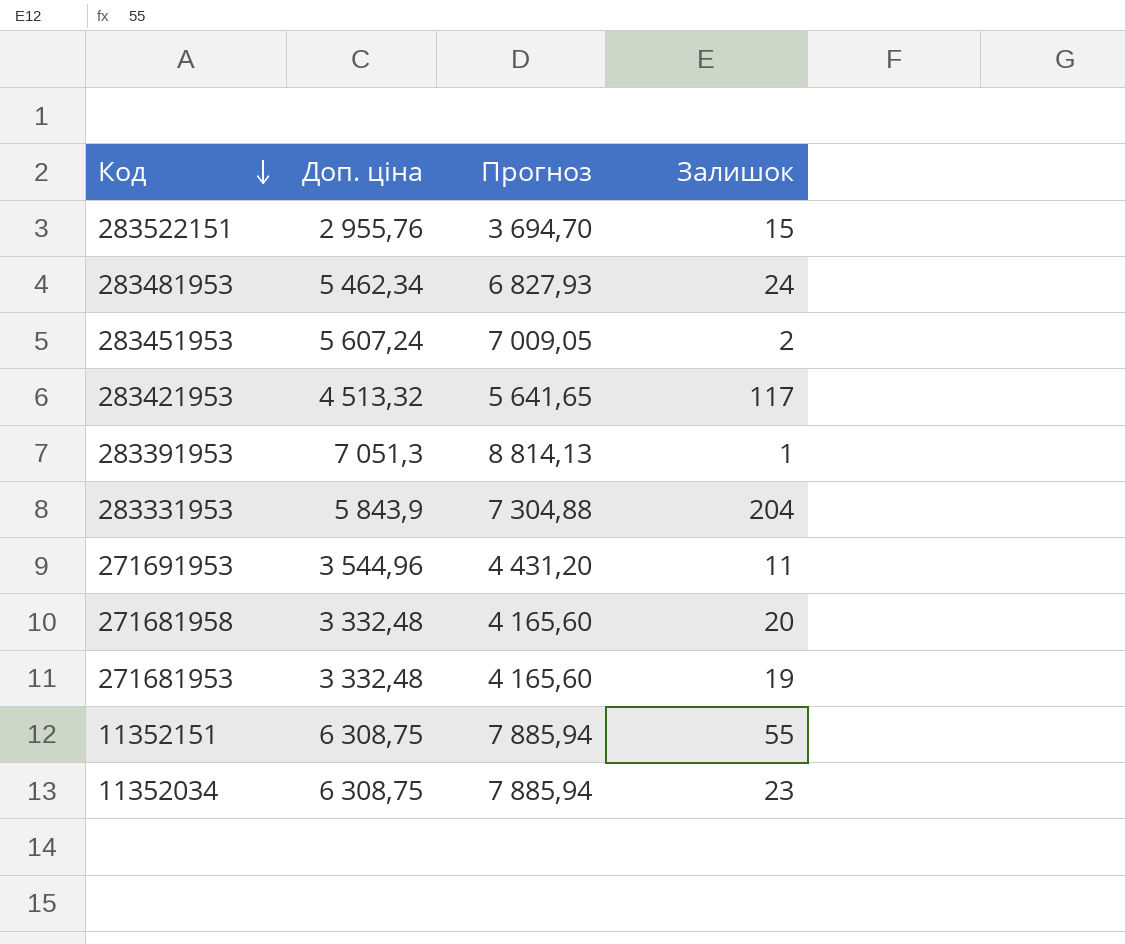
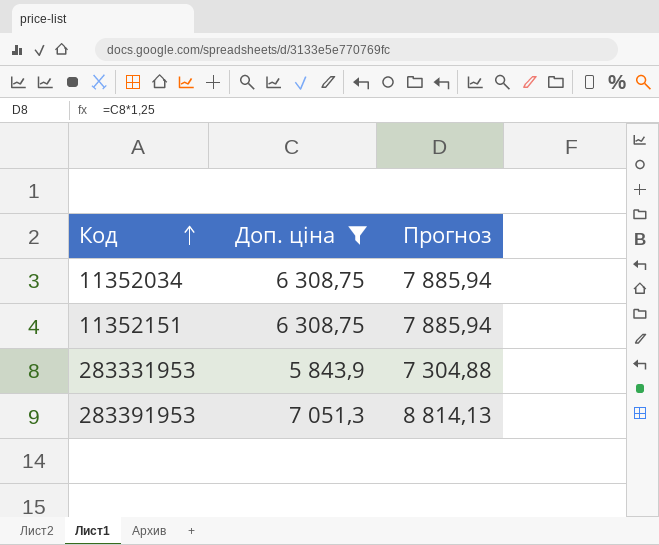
filter: none -> Доп. ціна >= 5 843,9
row order: Код descending -> Код ascending
column Залишок | position: 4 -> none

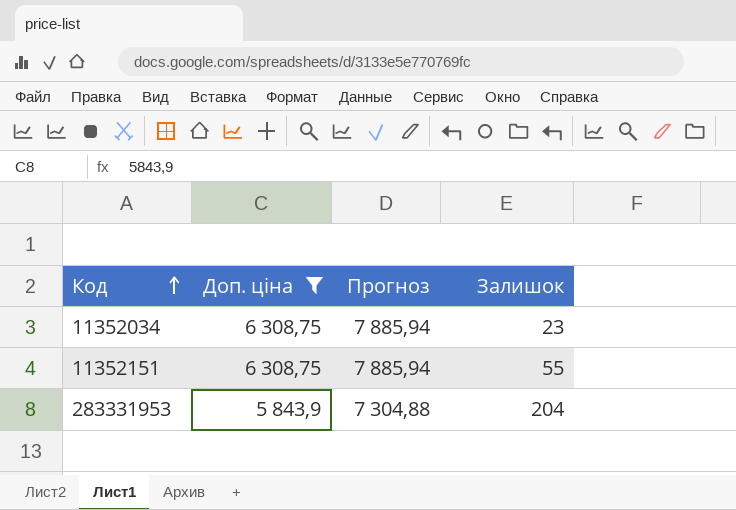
column Залишок | position: none -> 4
row 283391953: 7 051,3 | 8 814,13 -> none

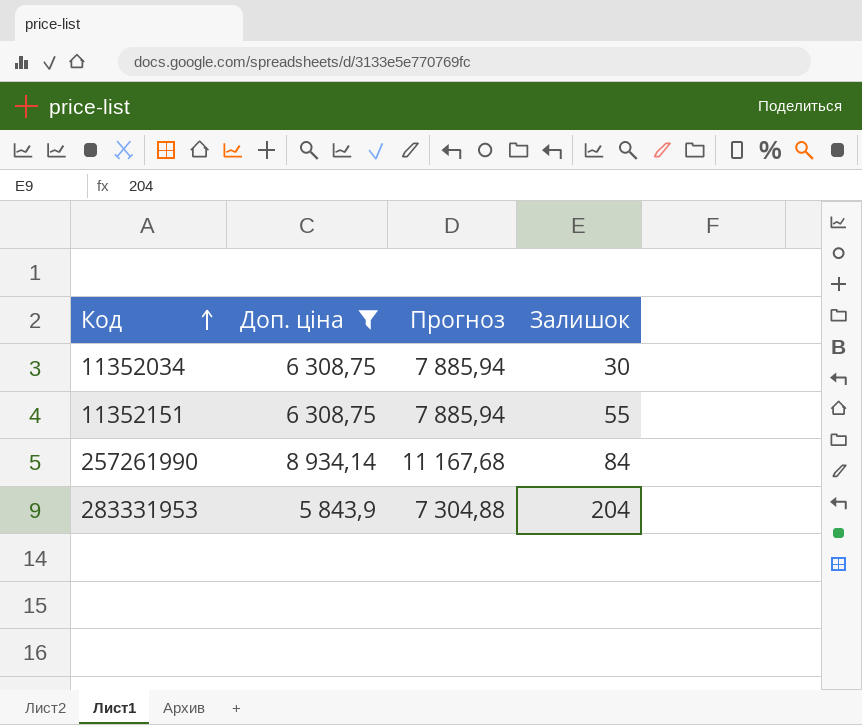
11352034 | Залишок: 23 -> 30
row 257261990: none -> 8 934,14 | 11 167,68 | 84

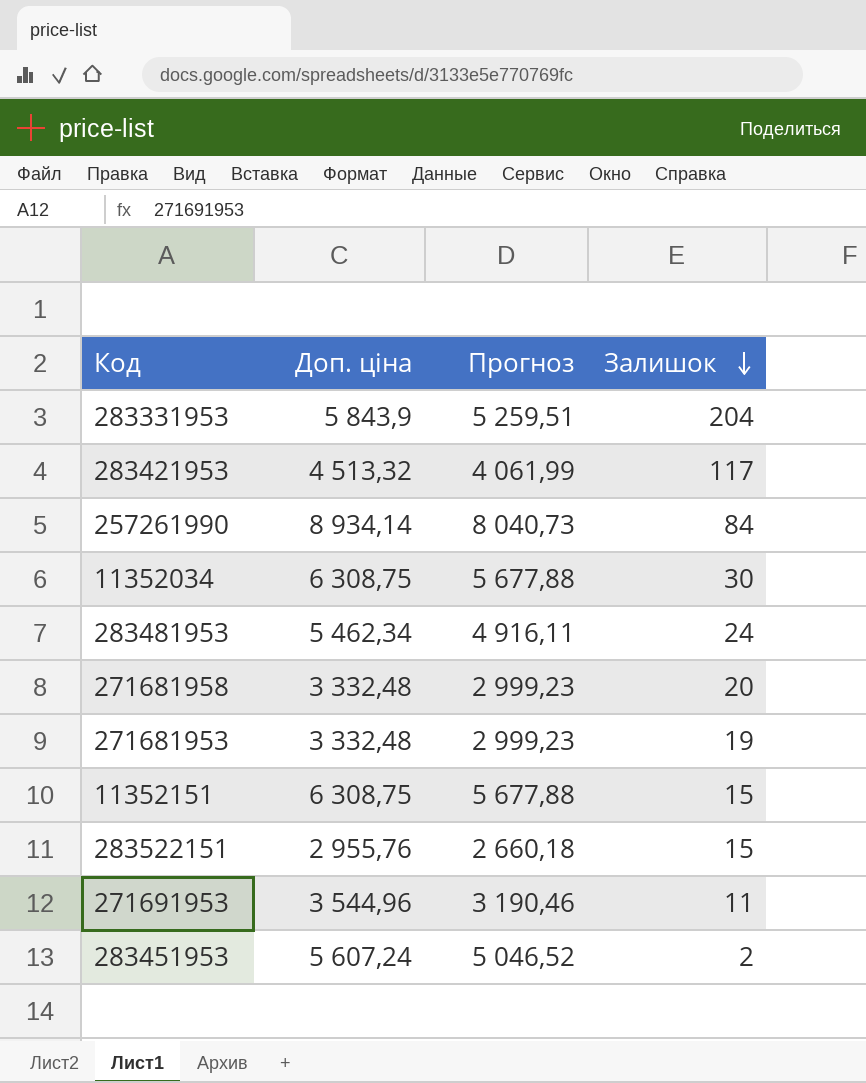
filter: Доп. ціна >= 5 843,9 -> none
row order: Код ascending -> Залишок descending
column Прогноз | formula: [Доп. ціна] * 1,25 -> [Доп. ціна] * 0,9
11352151 | Залишок: 55 -> 15

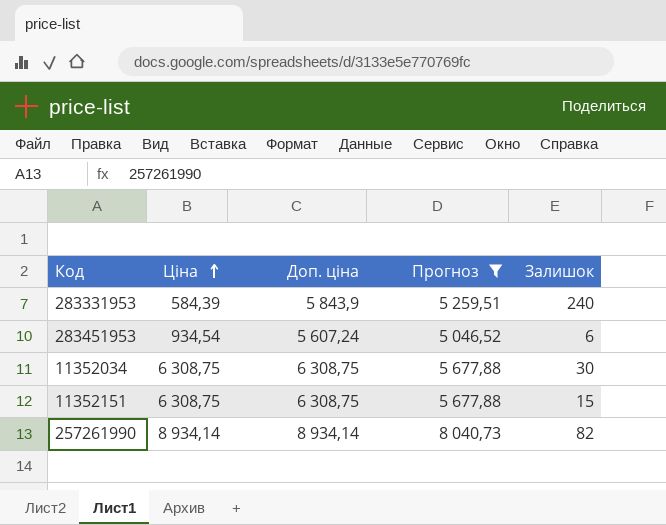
filter: none -> Прогноз >= 5 046,52
row order: Залишок descending -> Ціна ascending
column Ціна | position: none -> 2
283331953 | Залишок: 204 -> 240
283451953 | Залишок: 2 -> 6
257261990 | Залишок: 84 -> 82

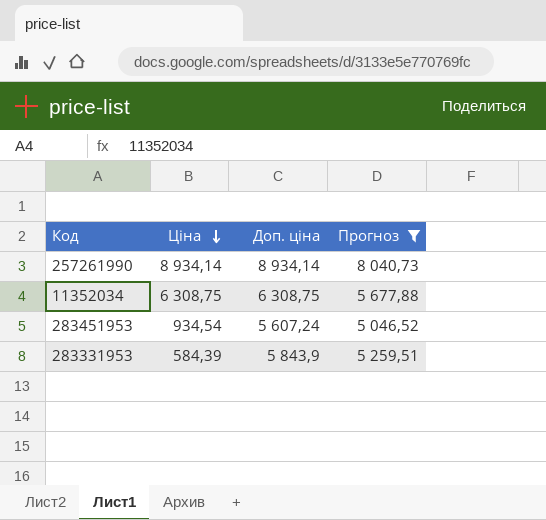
row order: Ціна ascending -> Ціна descending
column Залишок | position: 5 -> none
row 11352151: 6 308,75 | 6 308,75 | 5 677,88 | 15 -> none

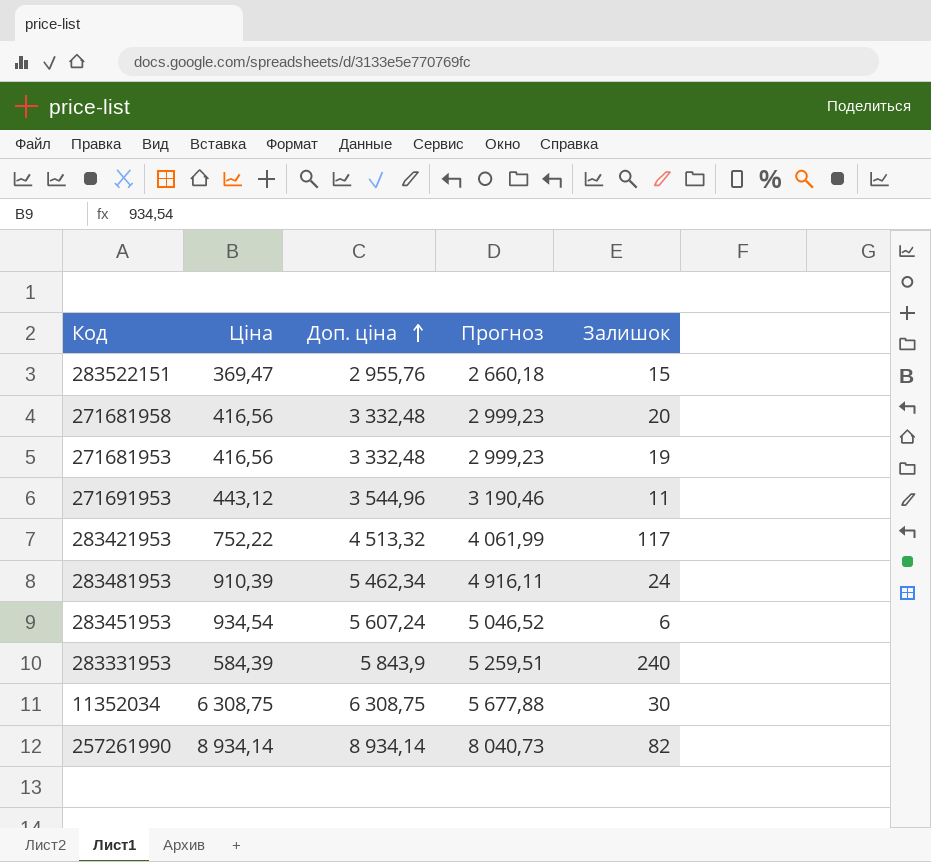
filter: Прогноз >= 5 046,52 -> none
row order: Ціна descending -> Доп. ціна ascending
column Залишок | position: none -> 5

